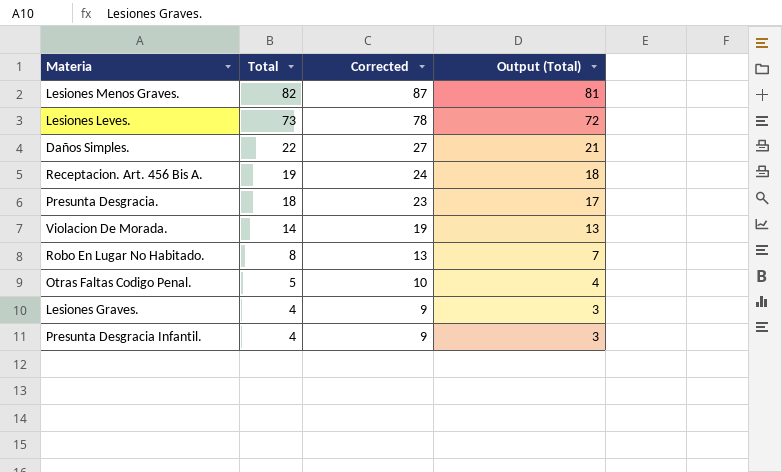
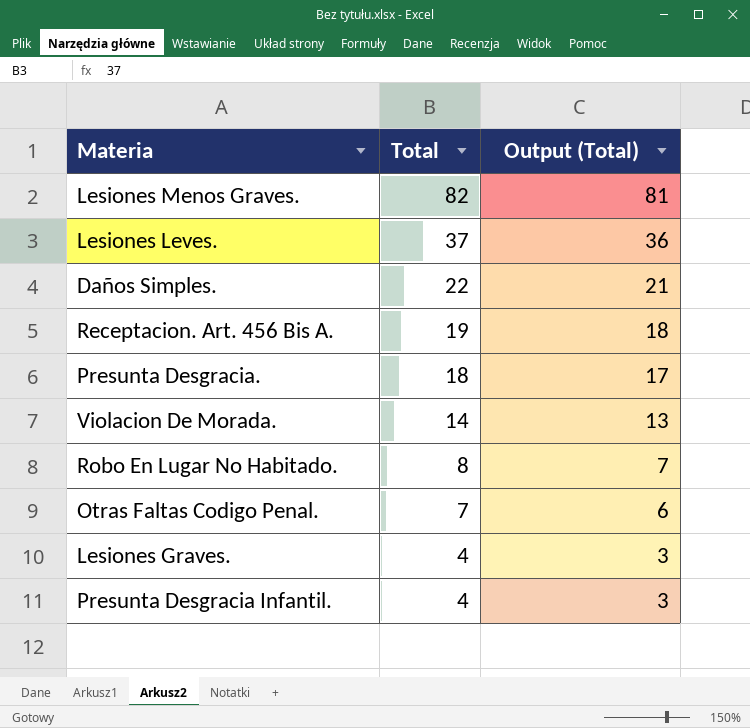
column Corrected | formula: [Total] + 5 -> none
Lesiones Leves. | Total: 73 -> 37
Lesiones Leves. | Output (Total): 72 -> 36
Otras Faltas Codigo Penal. | Total: 5 -> 7
Otras Faltas Codigo Penal. | Output (Total): 4 -> 6

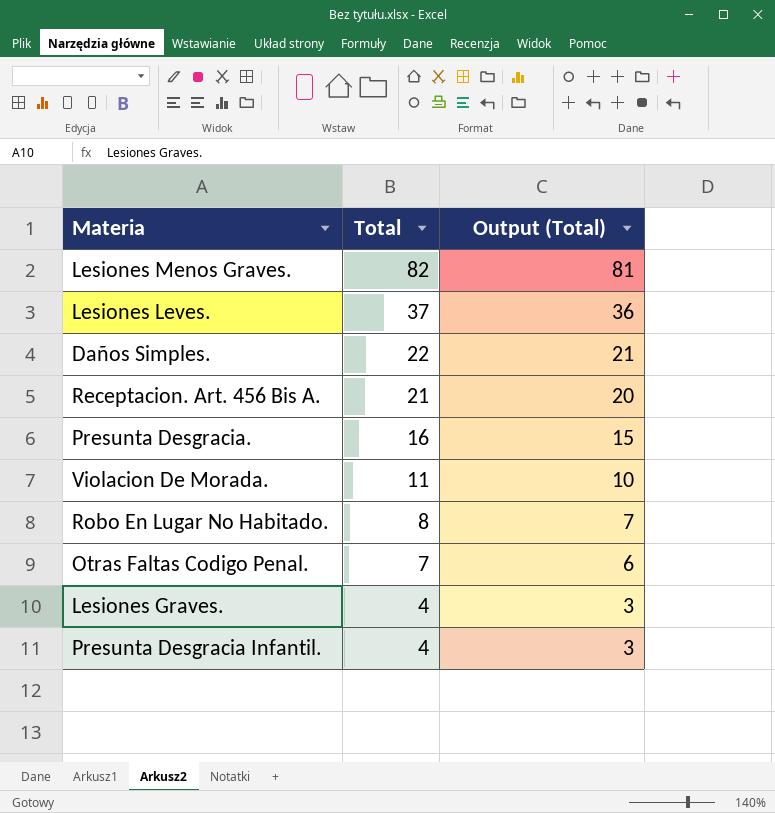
Receptacion. Art. 456 Bis A. | Total: 19 -> 21
Receptacion. Art. 456 Bis A. | Output (Total): 18 -> 20
Presunta Desgracia. | Total: 18 -> 16
Presunta Desgracia. | Output (Total): 17 -> 15
Violacion De Morada. | Total: 14 -> 11
Violacion De Morada. | Output (Total): 13 -> 10

